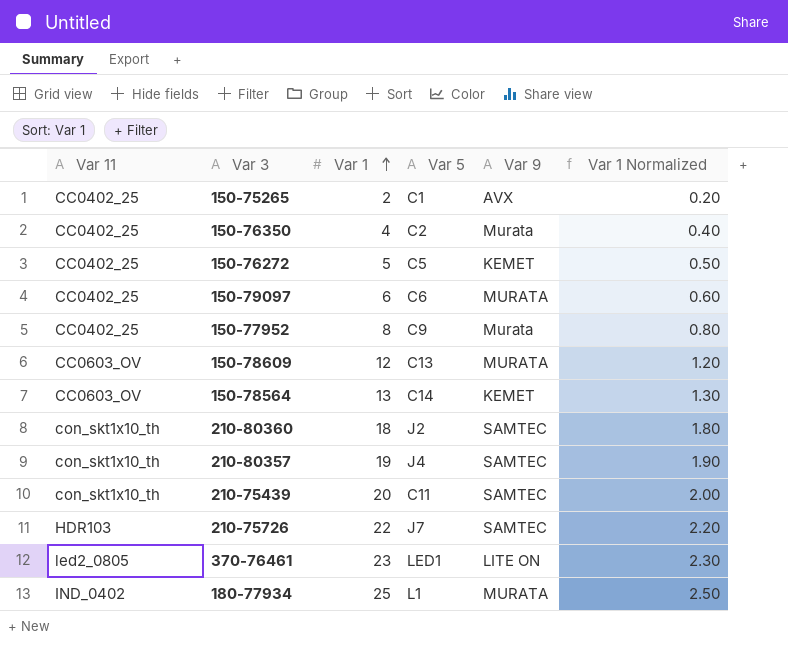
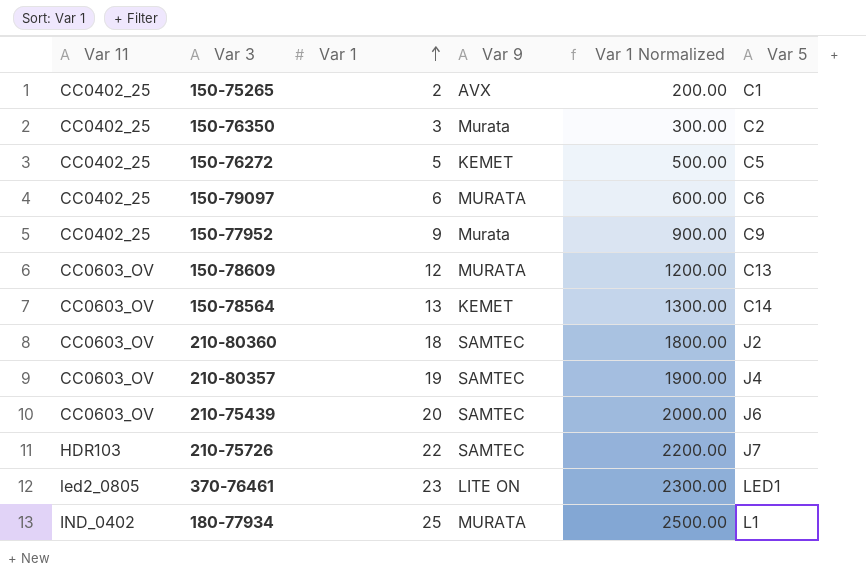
column Var 1 Normalized | formula: [Var 1] * 0.1 -> [Var 1] * 100
column Var 5 | position: 4 -> 6
150-76350 | Var 1: 4 -> 3
150-77952 | Var 1: 8 -> 9
210-80360 | Var 11: con_skt1x10_th -> CC0603_OV
210-80357 | Var 11: con_skt1x10_th -> CC0603_OV
210-75439 | Var 11: con_skt1x10_th -> CC0603_OV
210-75439 | Var 5: C11 -> J6

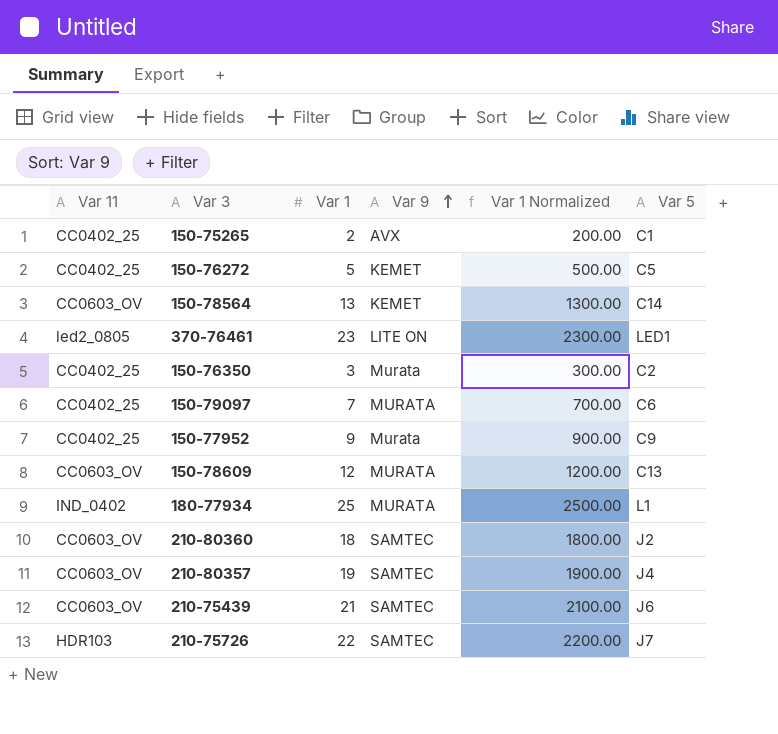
row order: Var 1 ascending -> Var 9 ascending
150-79097 | Var 1: 6 -> 7
150-79097 | Var 1 Normalized: 600.00 -> 700.00
210-75439 | Var 1: 20 -> 21
210-75439 | Var 1 Normalized: 2000.00 -> 2100.00

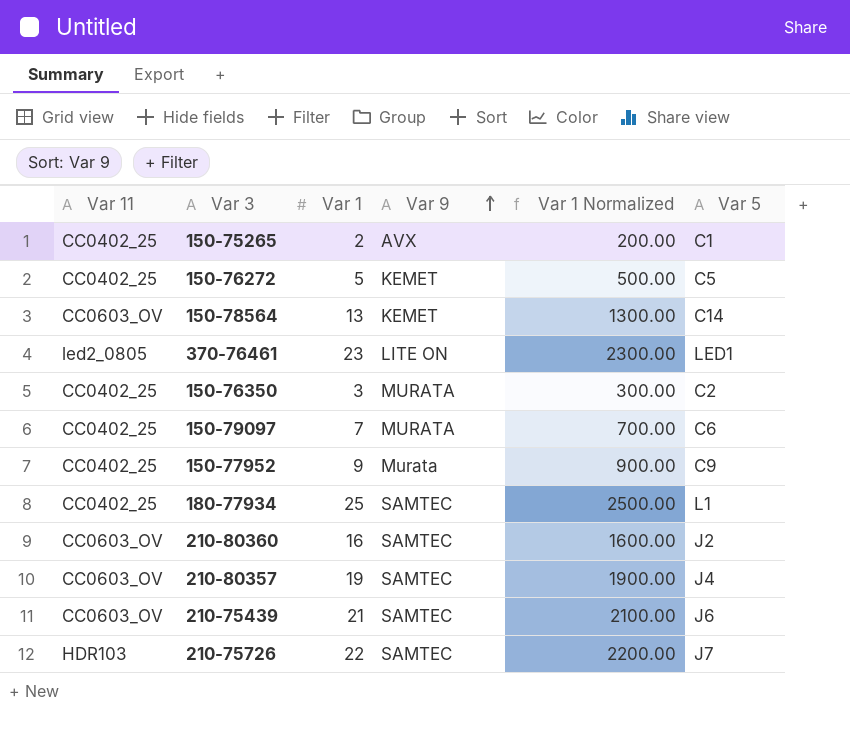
row 150-78609: CC0603_OV | 12 | MURATA | 1200.00 | C13 -> none
150-76350 | Var 9: Murata -> MURATA
180-77934 | Var 11: IND_0402 -> CC0402_25
180-77934 | Var 9: MURATA -> SAMTEC
210-80360 | Var 1: 18 -> 16
210-80360 | Var 1 Normalized: 1800.00 -> 1600.00

